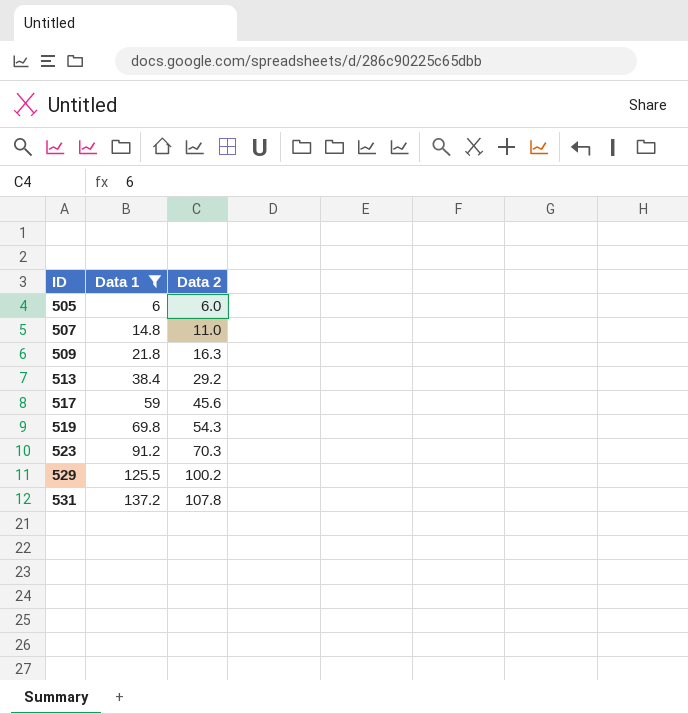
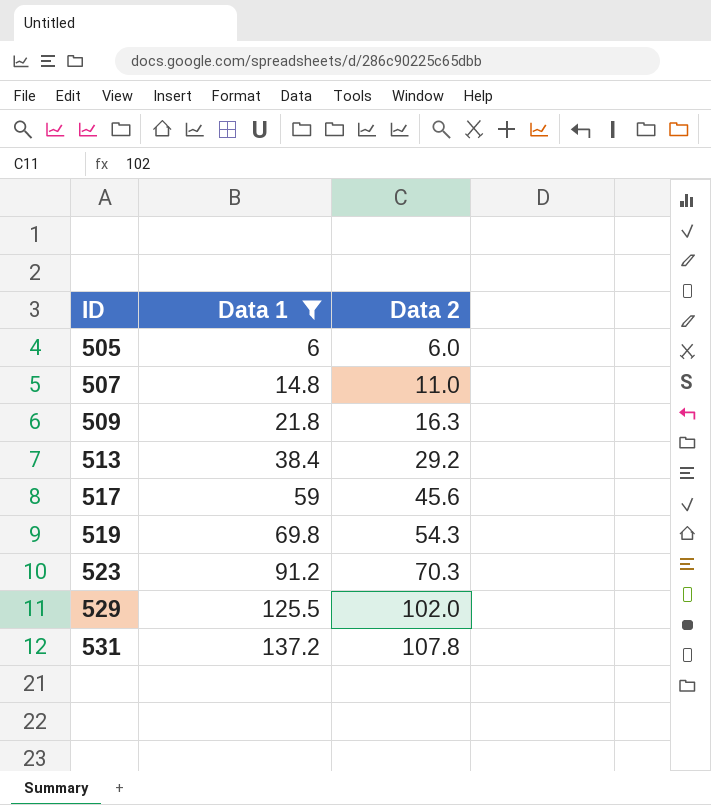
529 | Data 2: 100.2 -> 102.0

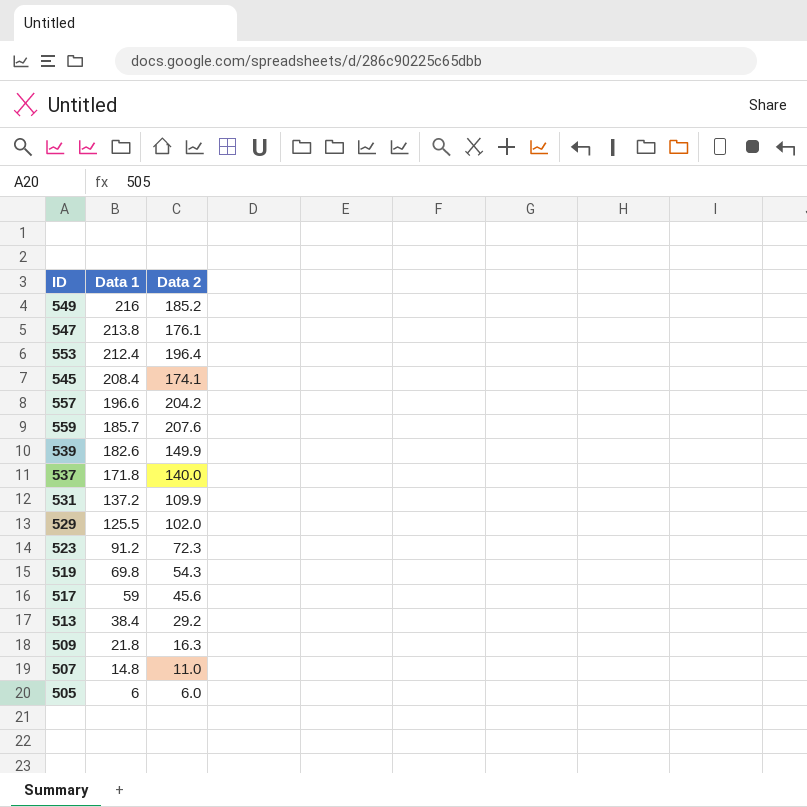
filter: Data 1 <= 137.2 -> none
row order: ID ascending -> Data 1 descending
531 | Data 2: 107.8 -> 109.9
523 | Data 2: 70.3 -> 72.3

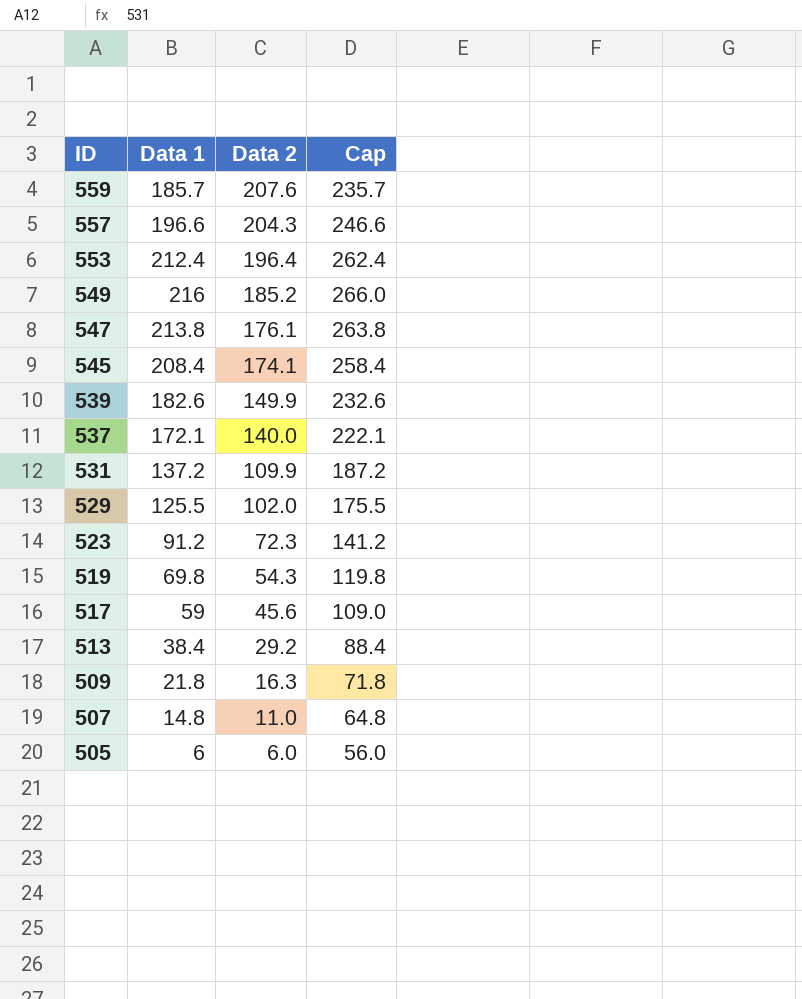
row order: Data 1 descending -> ID descending
column Cap | formula: none -> [Data 1] + 50
557 | Data 2: 204.2 -> 204.3
537 | Data 1: 171.8 -> 172.1

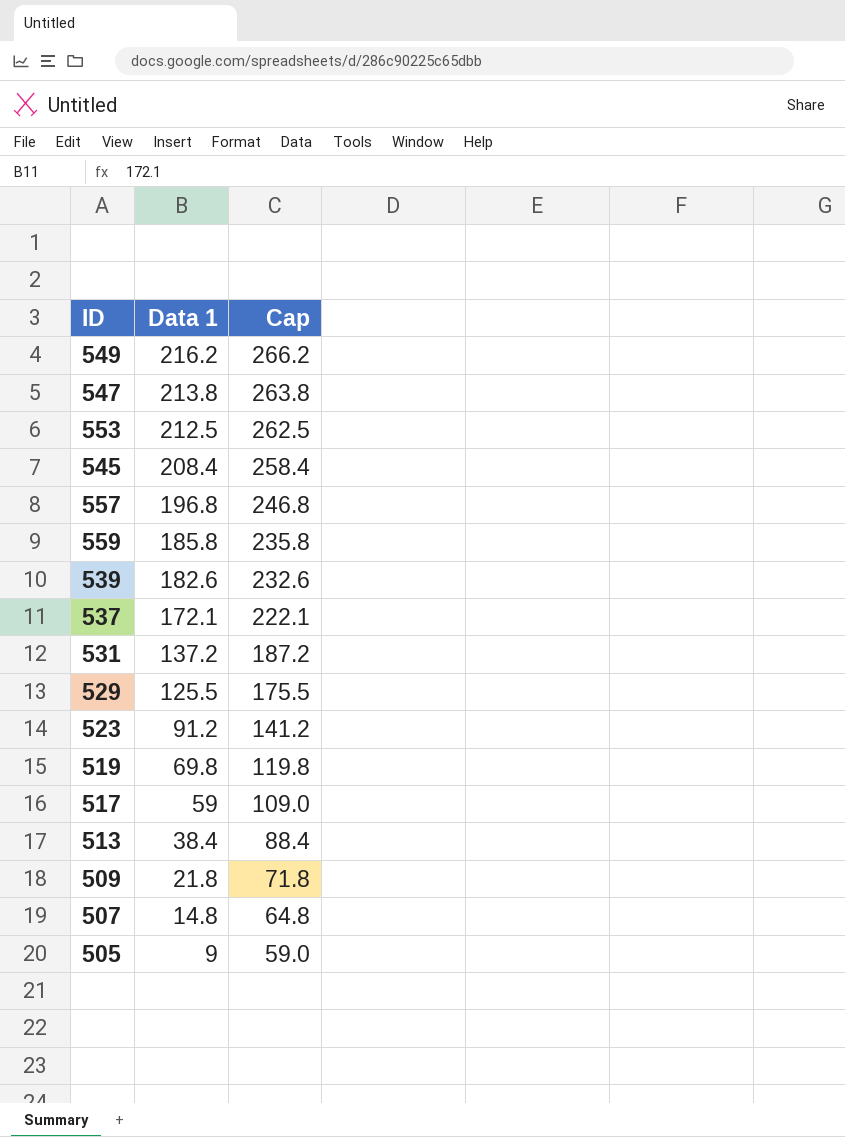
row order: ID descending -> Data 1 descending
column Data 2 | position: 3 -> none
549 | Data 1: 216 -> 216.2
549 | Cap: 266.0 -> 266.2
553 | Data 1: 212.4 -> 212.5
553 | Cap: 262.4 -> 262.5
557 | Data 1: 196.6 -> 196.8
557 | Cap: 246.6 -> 246.8
559 | Data 1: 185.7 -> 185.8
559 | Cap: 235.7 -> 235.8
505 | Data 1: 6 -> 9
505 | Cap: 56.0 -> 59.0

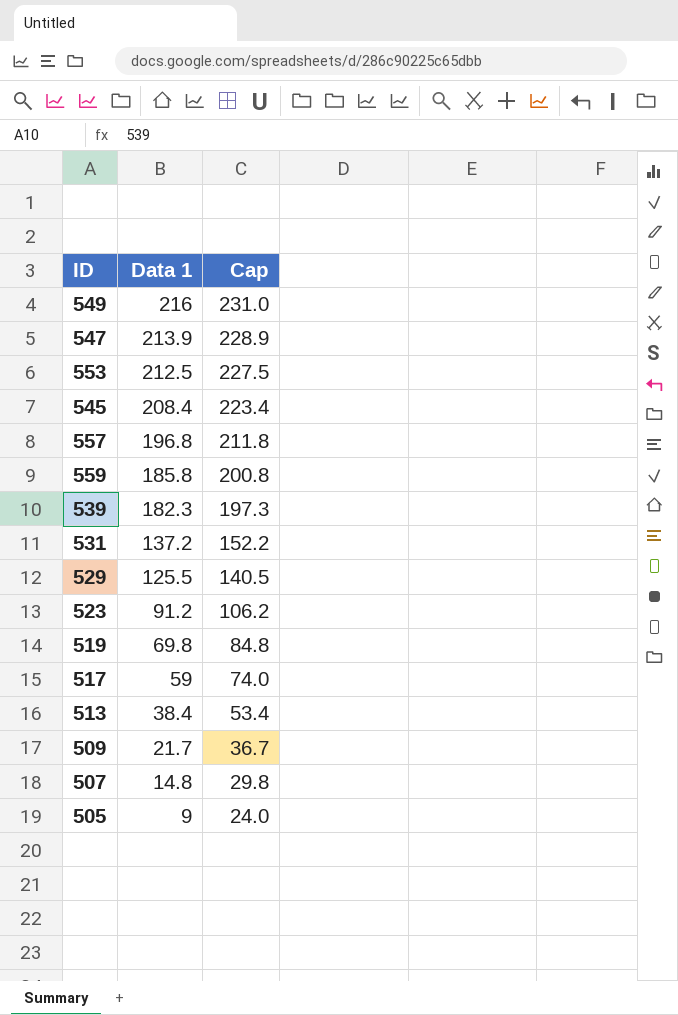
column Cap | formula: [Data 1] + 50 -> [Data 1] + 15
row 537: 172.1 | 222.1 -> none
549 | Data 1: 216.2 -> 216
547 | Data 1: 213.8 -> 213.9
539 | Data 1: 182.6 -> 182.3
509 | Data 1: 21.8 -> 21.7

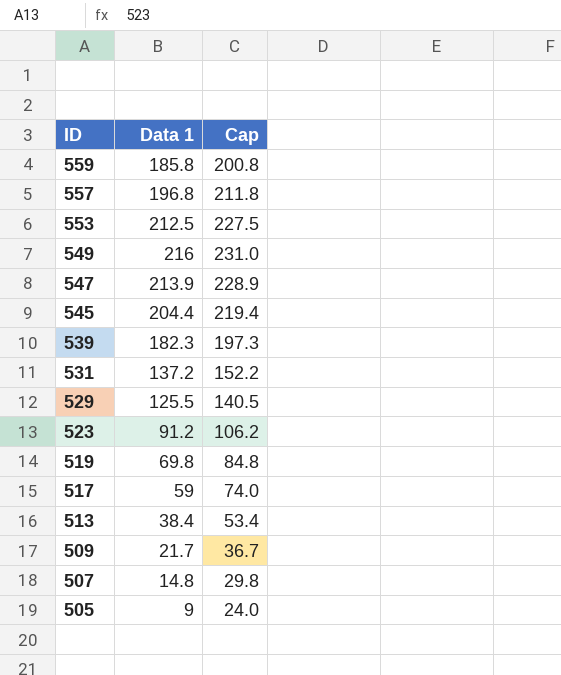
row order: Data 1 descending -> ID descending
545 | Data 1: 208.4 -> 204.4
545 | Cap: 223.4 -> 219.4

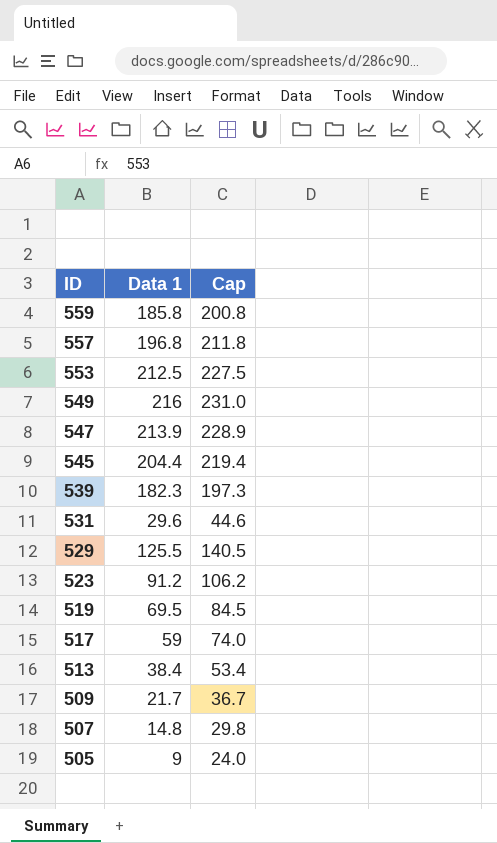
531 | Data 1: 137.2 -> 29.6
531 | Cap: 152.2 -> 44.6
519 | Data 1: 69.8 -> 69.5
519 | Cap: 84.8 -> 84.5

